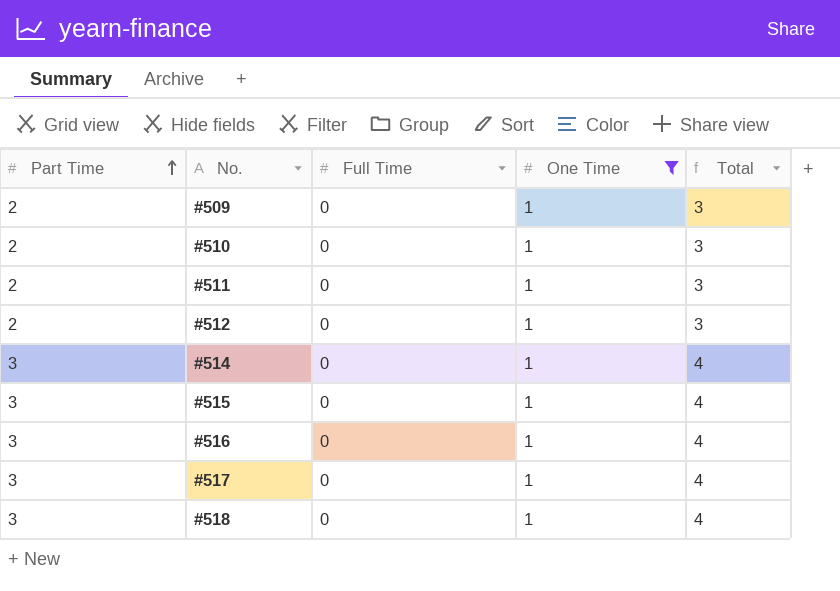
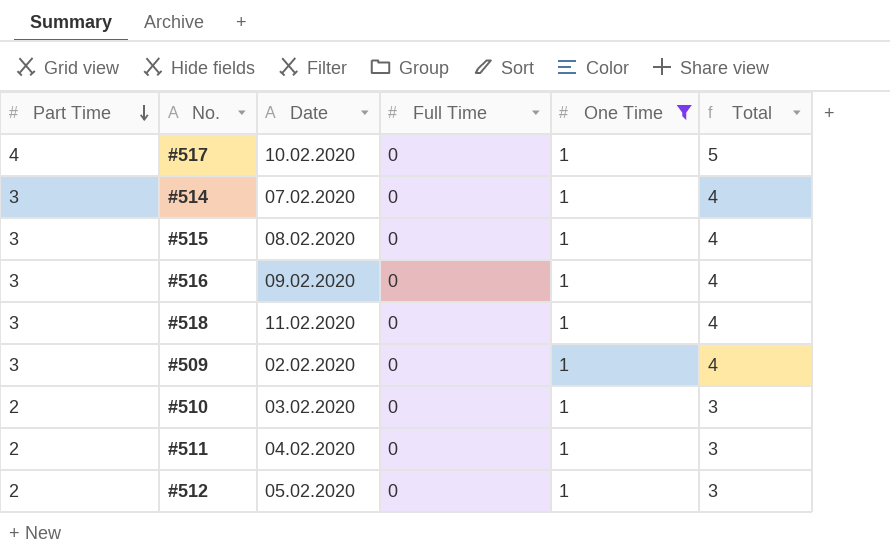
row order: Part Time ascending -> Part Time descending
column Date | position: none -> 3
#517 | Part Time: 3 -> 4
#517 | Total: 4 -> 5
#509 | Part Time: 2 -> 3
#509 | Total: 3 -> 4

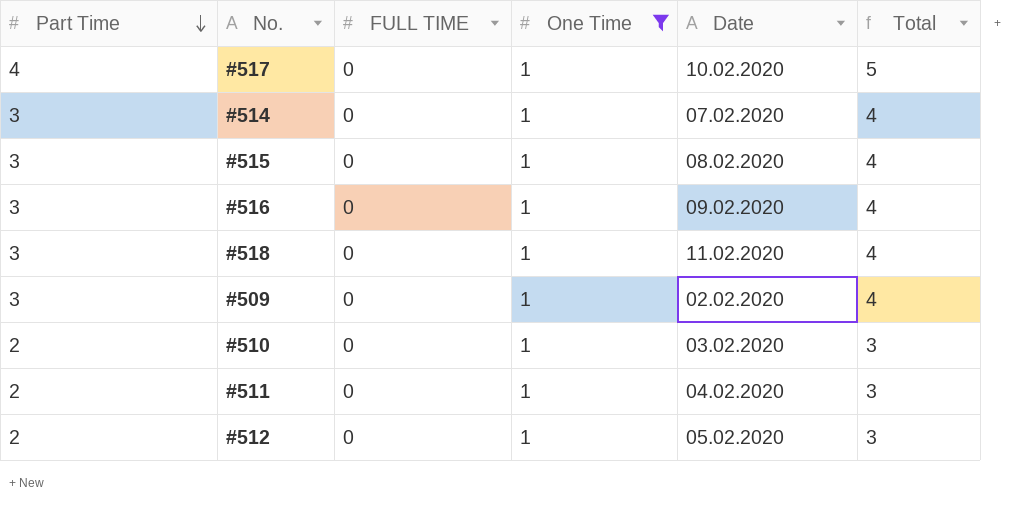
column name: Full Time -> FULL TIME
column Date | position: 3 -> 5

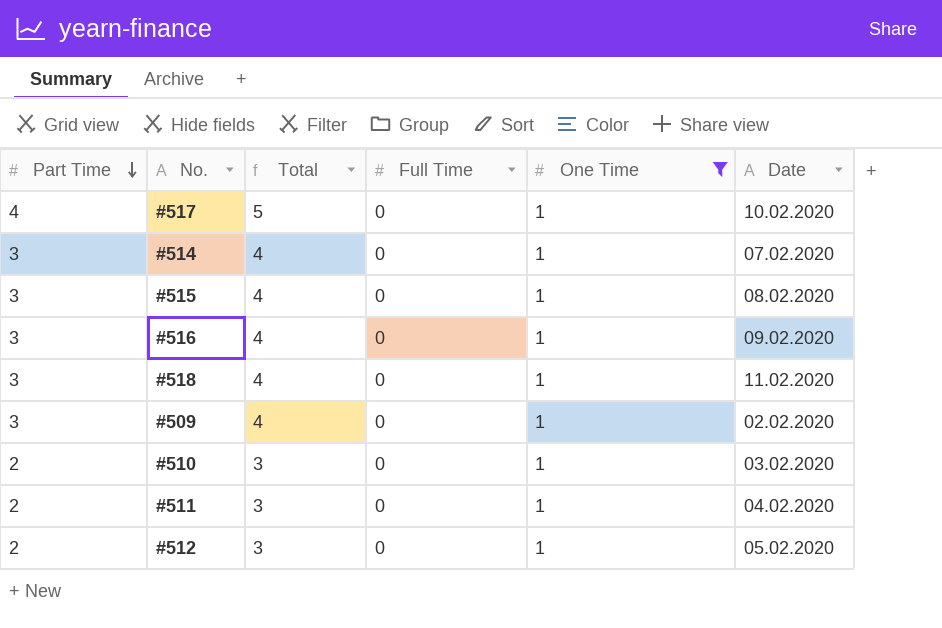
column Total | position: 6 -> 3
column name: FULL TIME -> Full Time

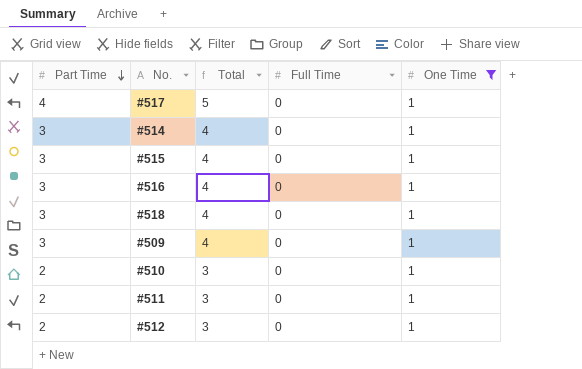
column Date | position: 6 -> none

